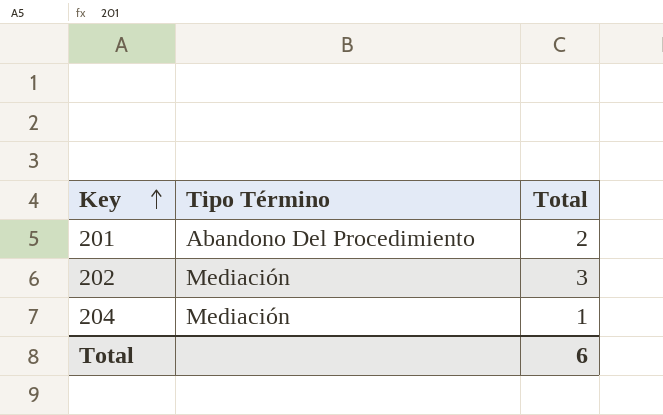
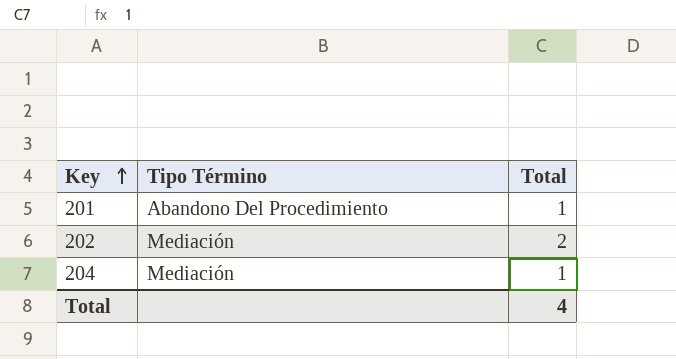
201 | Total: 2 -> 1
202 | Total: 3 -> 2
Total | Total: 6 -> 4

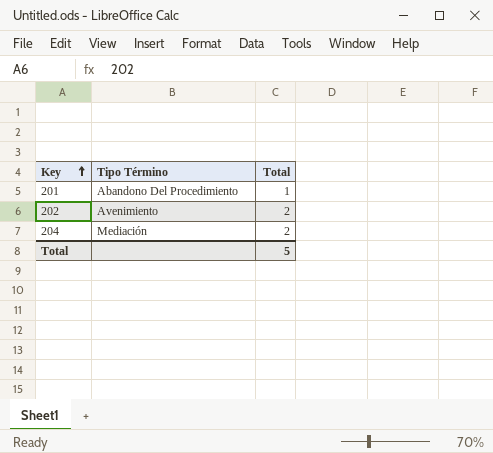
202 | Tipo Término: Mediación -> Avenimiento
204 | Total: 1 -> 2
Total | Total: 4 -> 5

